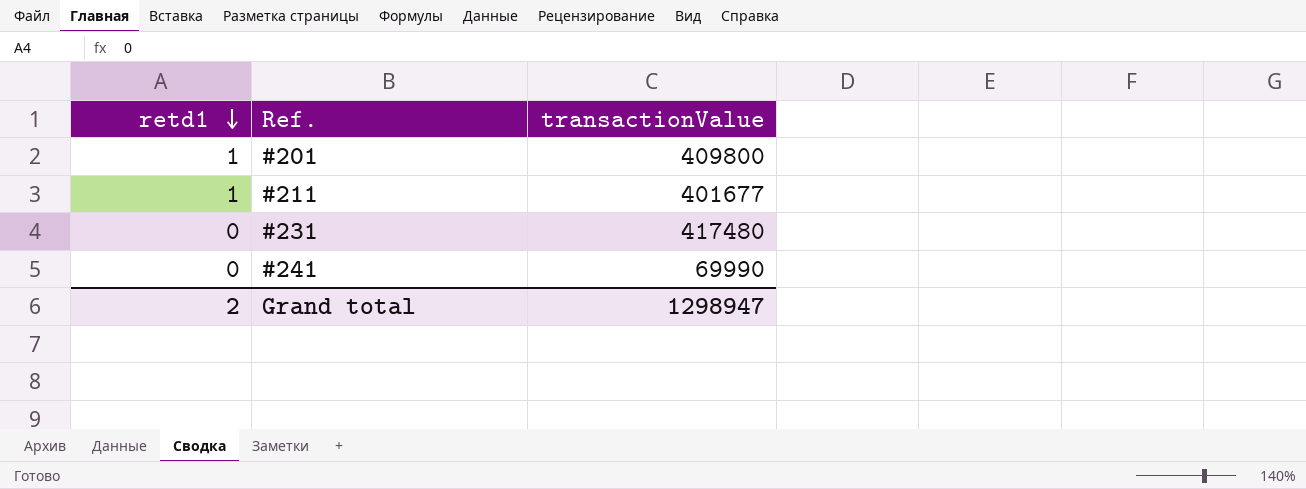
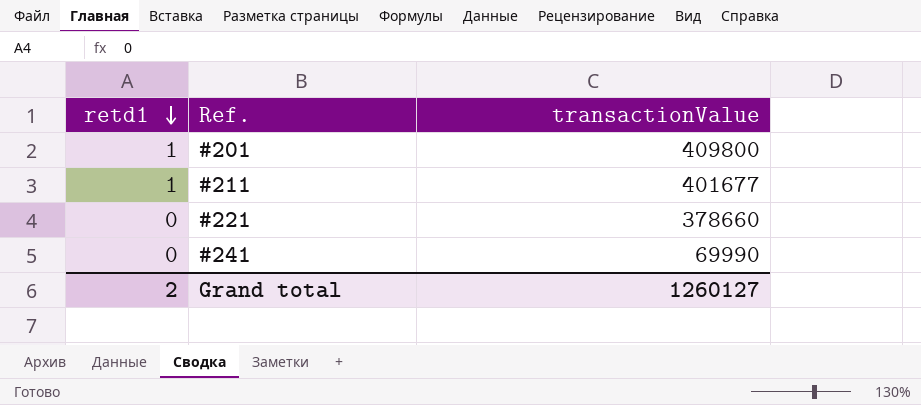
row #231: 0 | 417480 -> none
row #221: none -> 0 | 378660
Grand total | transactionValue: 1298947 -> 1260127

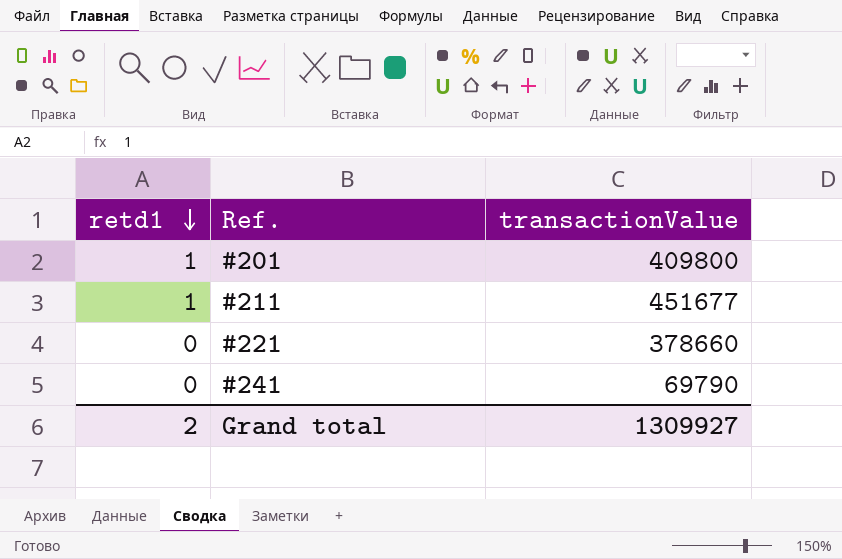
#211 | transactionValue: 401677 -> 451677
#241 | transactionValue: 69990 -> 69790
Grand total | transactionValue: 1260127 -> 1309927

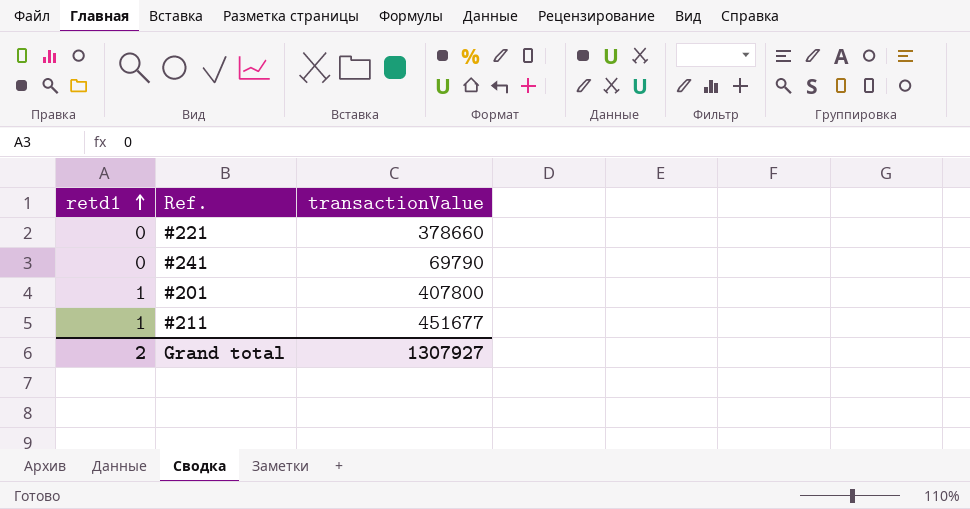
row order: retd1 descending -> retd1 ascending
#201 | transactionValue: 409800 -> 407800
Grand total | transactionValue: 1309927 -> 1307927

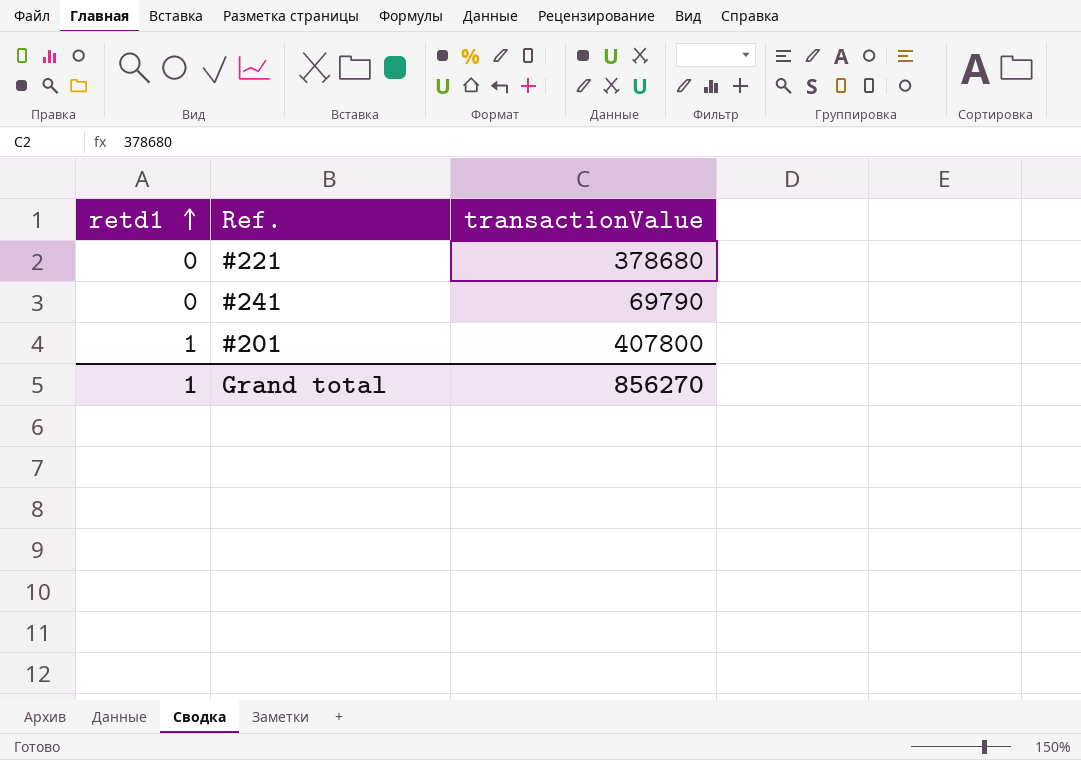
row #211: 1 | 451677 -> none
#221 | transactionValue: 378660 -> 378680
Grand total | retd1: 2 -> 1
Grand total | transactionValue: 1307927 -> 856270

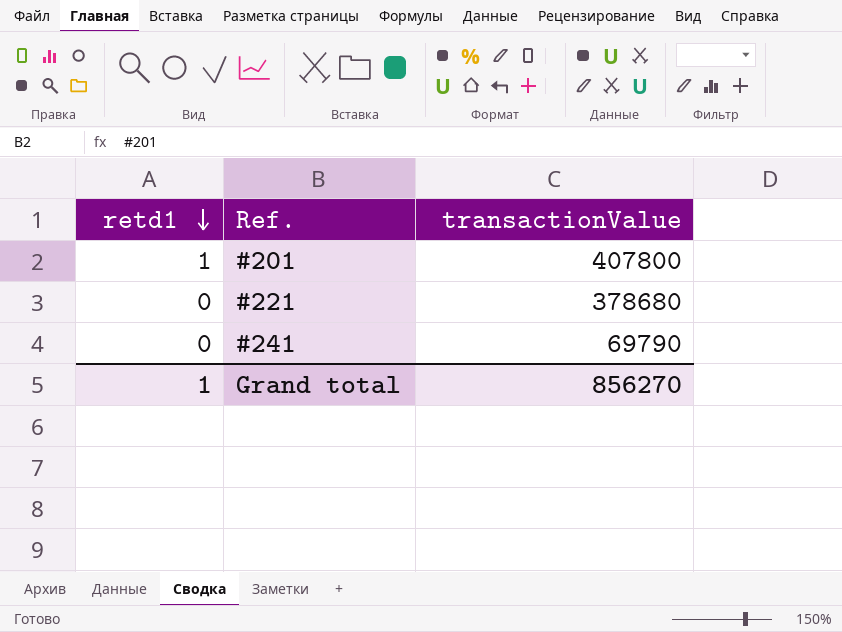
row order: retd1 ascending -> retd1 descending

